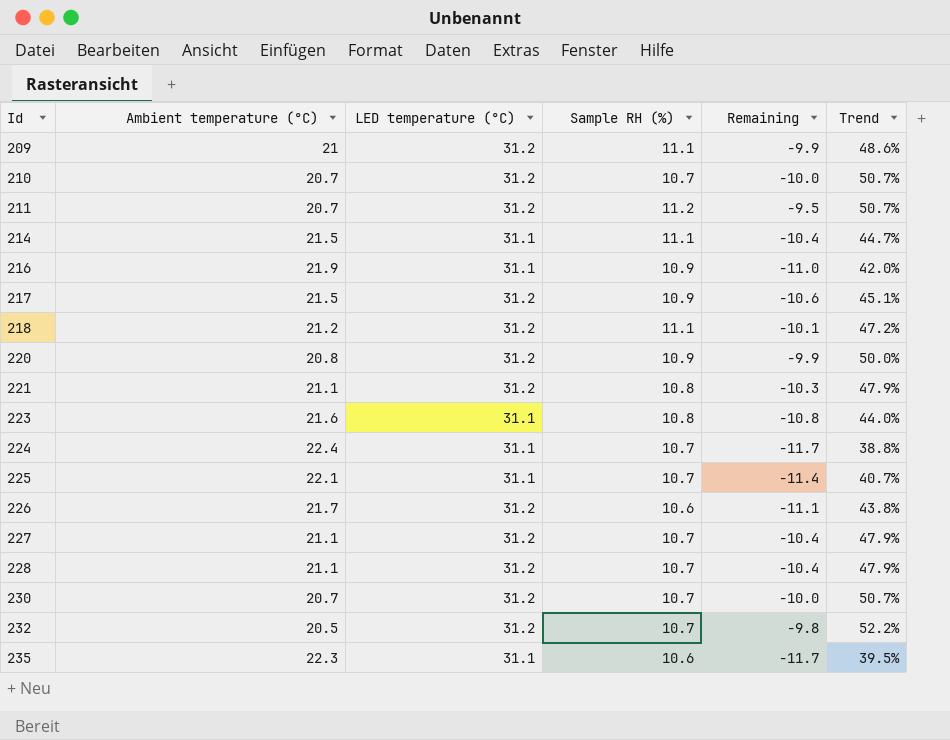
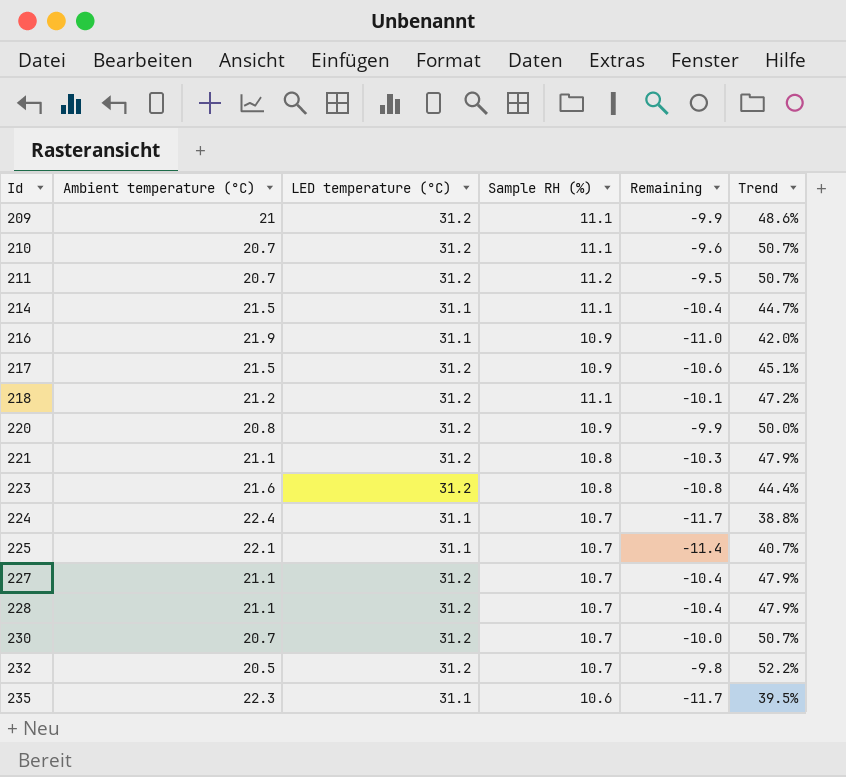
row 226: 21.7 | 31.2 | 10.6 | -11.1 | 43.8% -> none
210 | Sample RH (%): 10.7 -> 11.1
210 | Remaining: -10.0 -> -9.6
223 | LED temperature (°C): 31.1 -> 31.2
223 | Trend: 44.0% -> 44.4%

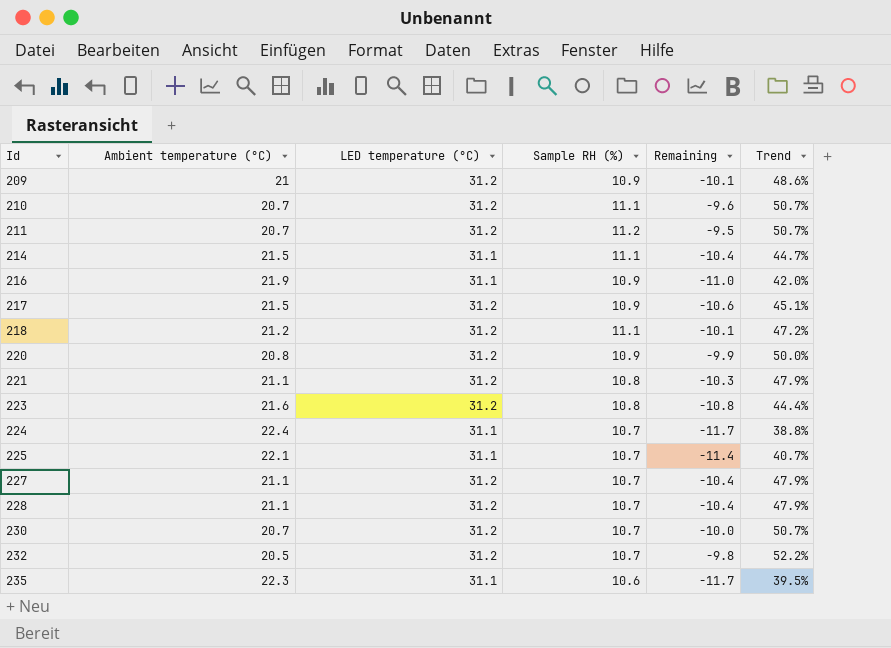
209 | Sample RH (%): 11.1 -> 10.9
209 | Remaining: -9.9 -> -10.1

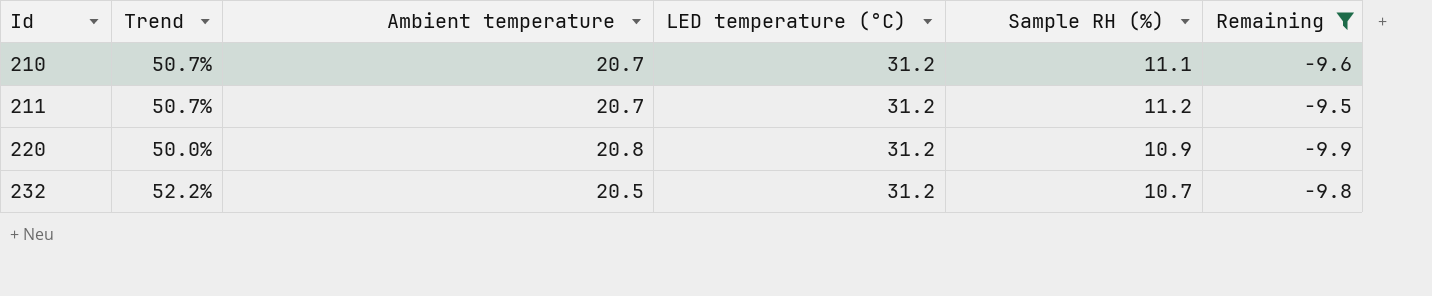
filter: none -> Remaining >= -9.9
column Trend | position: 6 -> 2
column name: Ambient temperature (°C) -> Ambient temperature

